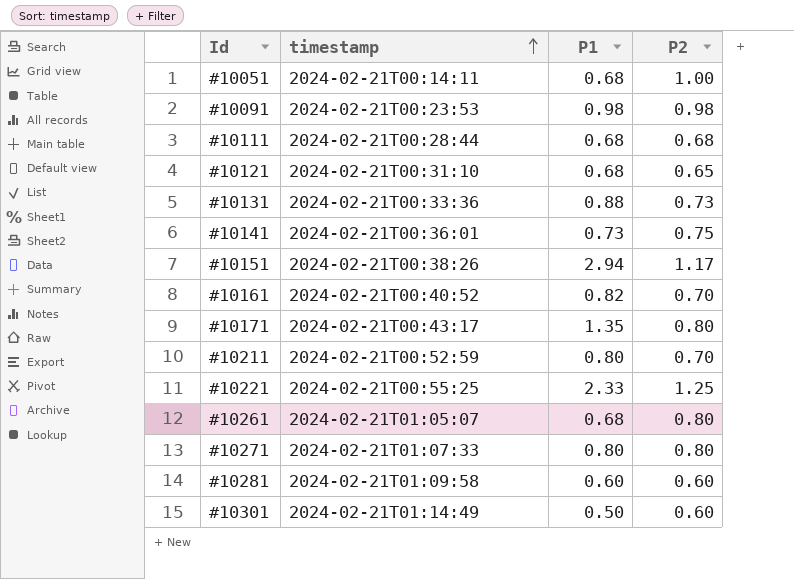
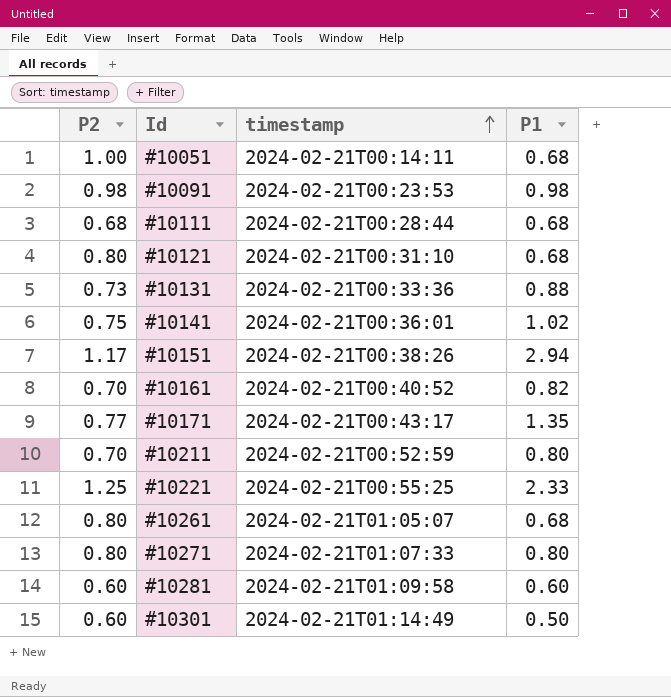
column P2 | position: 4 -> 1
#10121 | P2: 0.65 -> 0.80
#10141 | P1: 0.73 -> 1.02
#10171 | P2: 0.80 -> 0.77

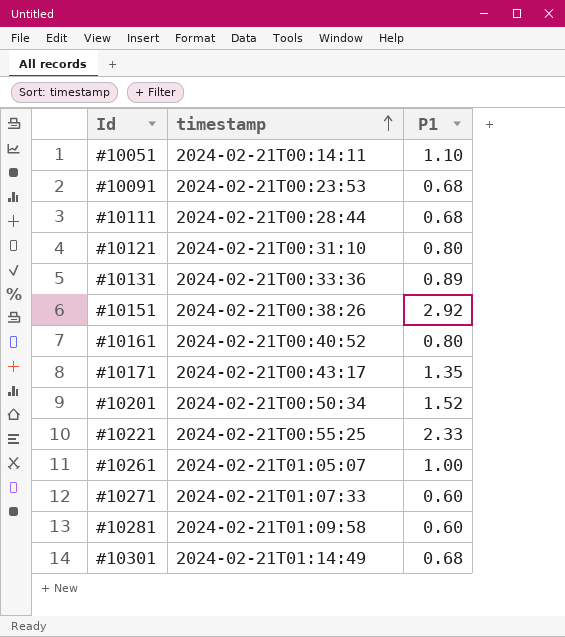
column P2 | position: 1 -> none
row #10141: 0.75 | 2024-02-21T00:36:01 | 1.02 -> none
row #10211: 0.70 | 2024-02-21T00:52:59 | 0.80 -> none
#10051 | P1: 0.68 -> 1.10
#10091 | P1: 0.98 -> 0.68
#10121 | P1: 0.68 -> 0.80
#10131 | P1: 0.88 -> 0.89
#10151 | P1: 2.94 -> 2.92
#10161 | P1: 0.82 -> 0.80
row #10201: none -> 2024-02-21T00:50:34 | 1.52
#10261 | P1: 0.68 -> 1.00
#10271 | P1: 0.80 -> 0.60
#10301 | P1: 0.50 -> 0.68

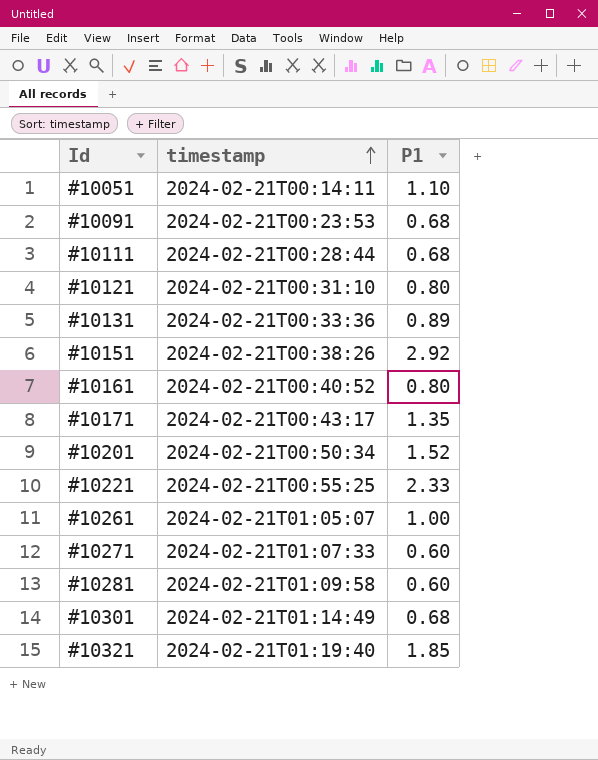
row #10321: none -> 2024-02-21T01:19:40 | 1.85

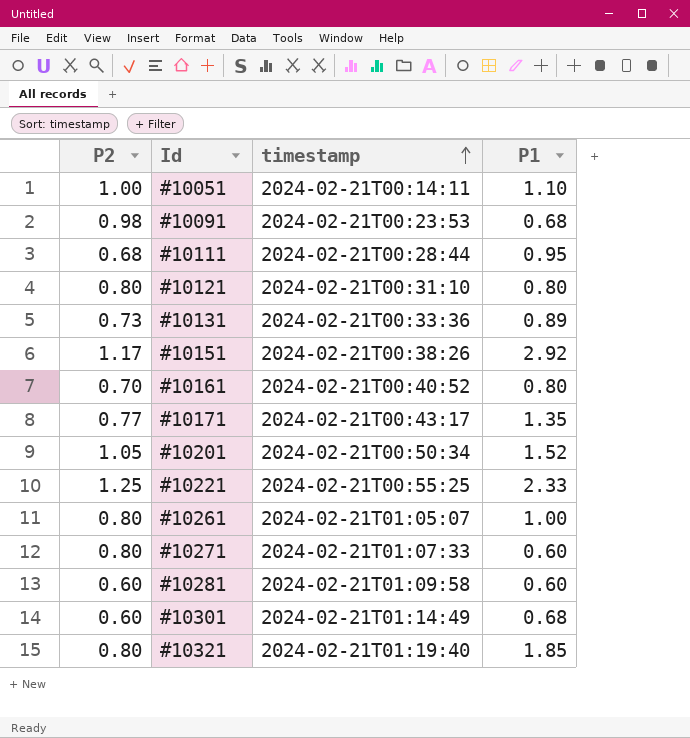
column P2 | position: none -> 1
#10111 | P1: 0.68 -> 0.95

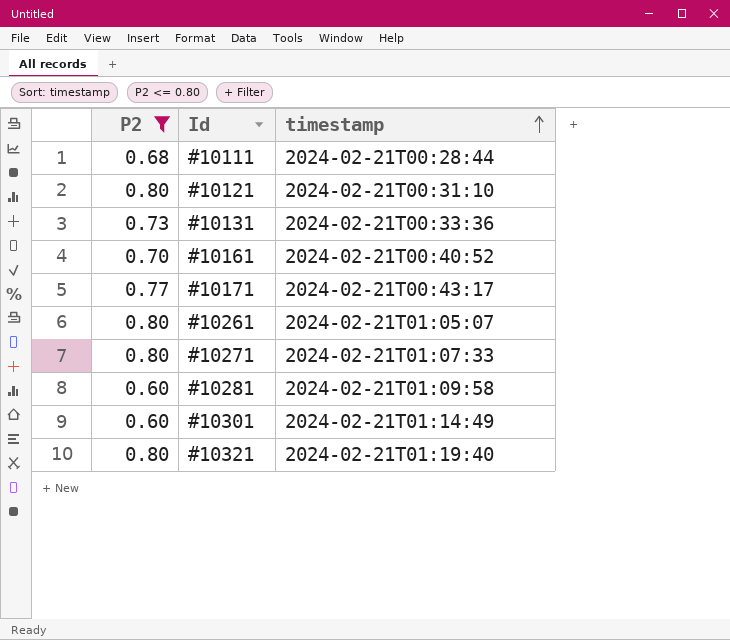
filter: none -> P2 <= 0.80
column P1 | position: 4 -> none

